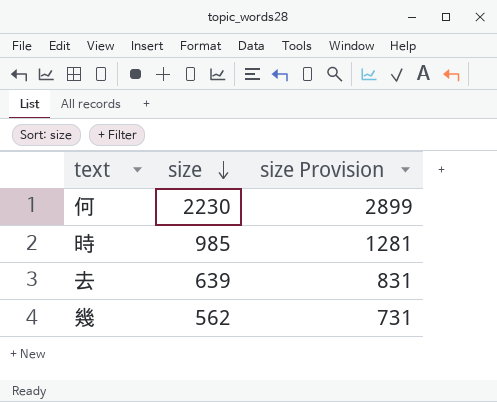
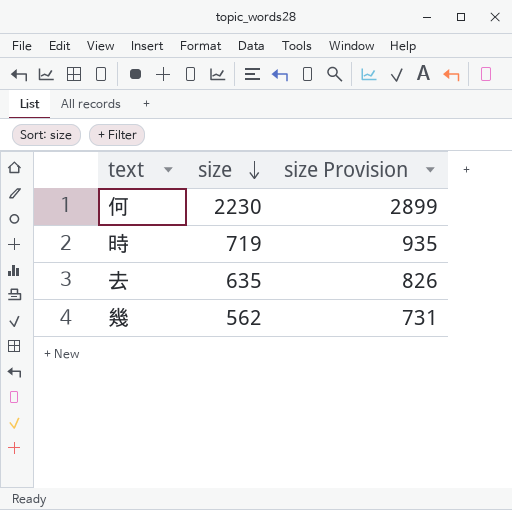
時 | size: 985 -> 719
時 | size Provision: 1281 -> 935
去 | size: 639 -> 635
去 | size Provision: 831 -> 826

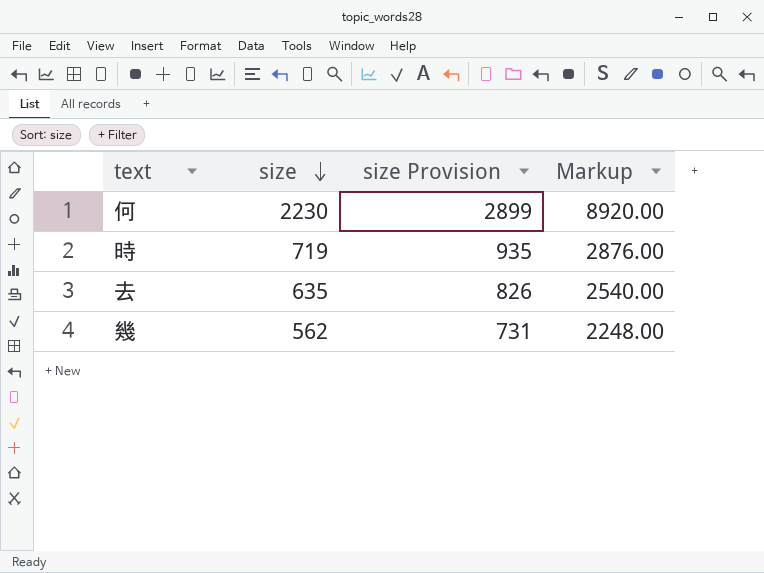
column Markup | formula: none -> [size] * 4

